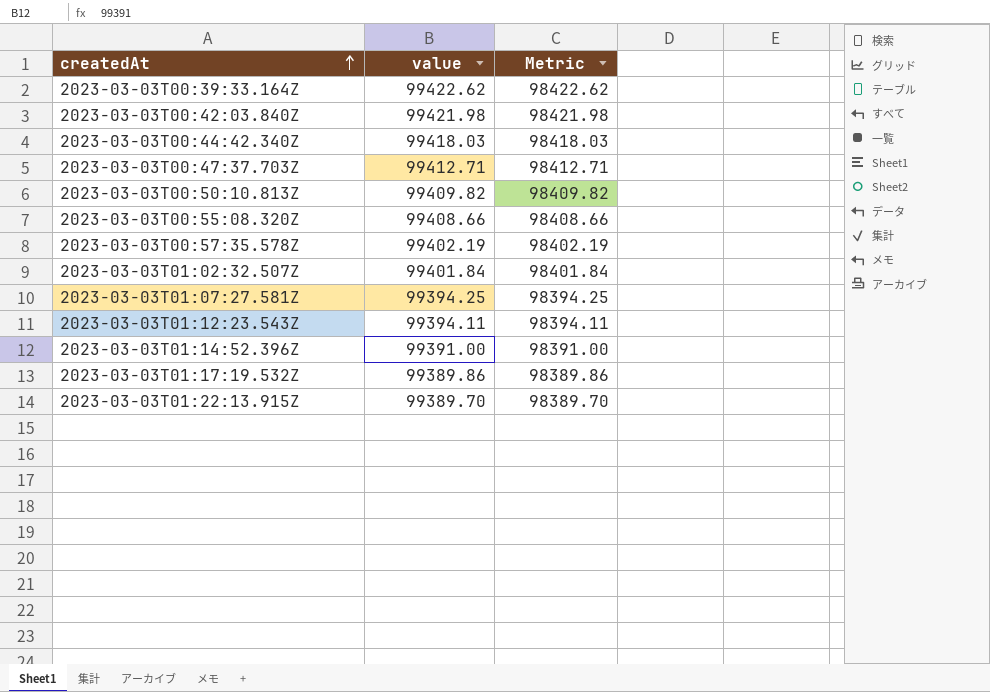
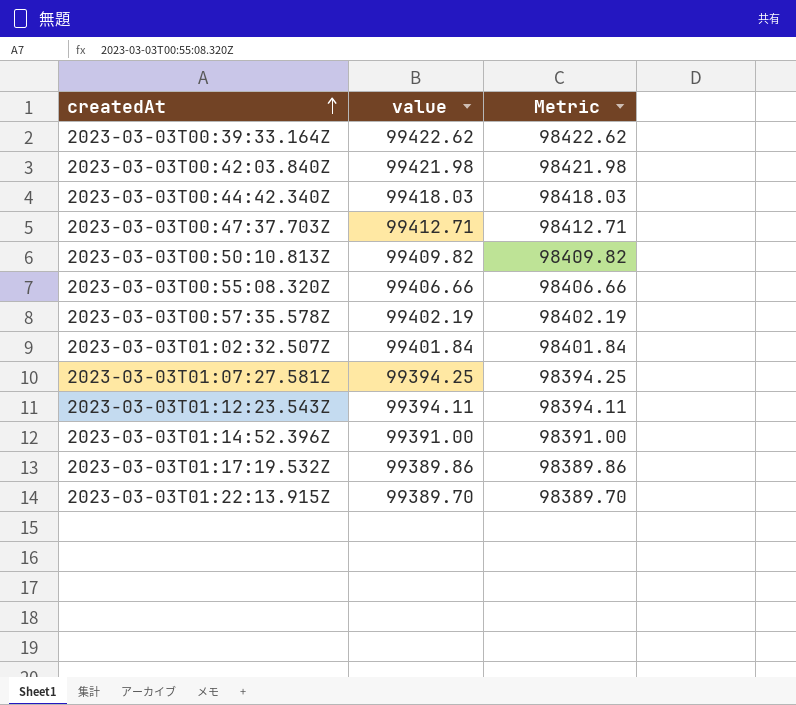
2023-03-03T00:55:08.320Z | value: 99408.66 -> 99406.66
2023-03-03T00:55:08.320Z | Metric: 98408.66 -> 98406.66

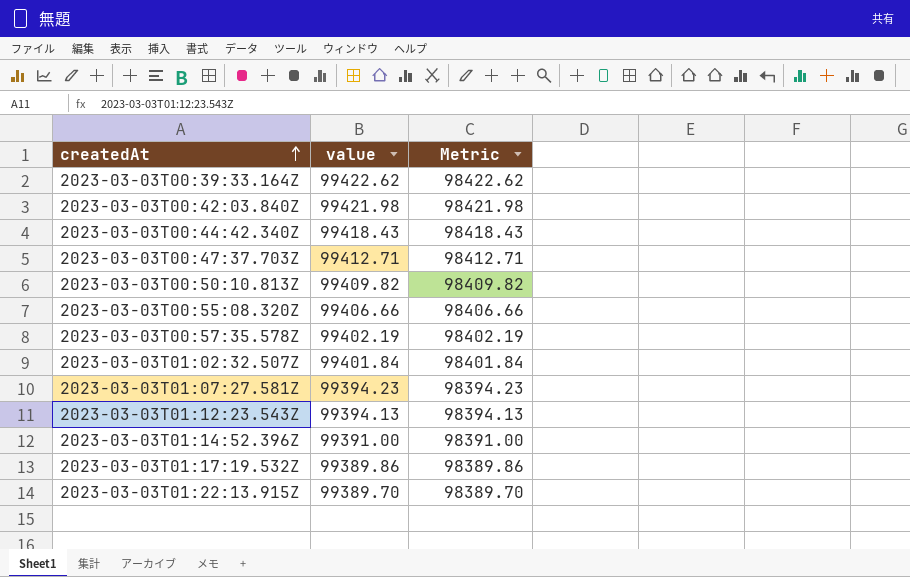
2023-03-03T00:44:42.340Z | value: 99418.03 -> 99418.43
2023-03-03T00:44:42.340Z | Metric: 98418.03 -> 98418.43
2023-03-03T01:07:27.581Z | value: 99394.25 -> 99394.23
2023-03-03T01:07:27.581Z | Metric: 98394.25 -> 98394.23
2023-03-03T01:12:23.543Z | value: 99394.11 -> 99394.13
2023-03-03T01:12:23.543Z | Metric: 98394.11 -> 98394.13

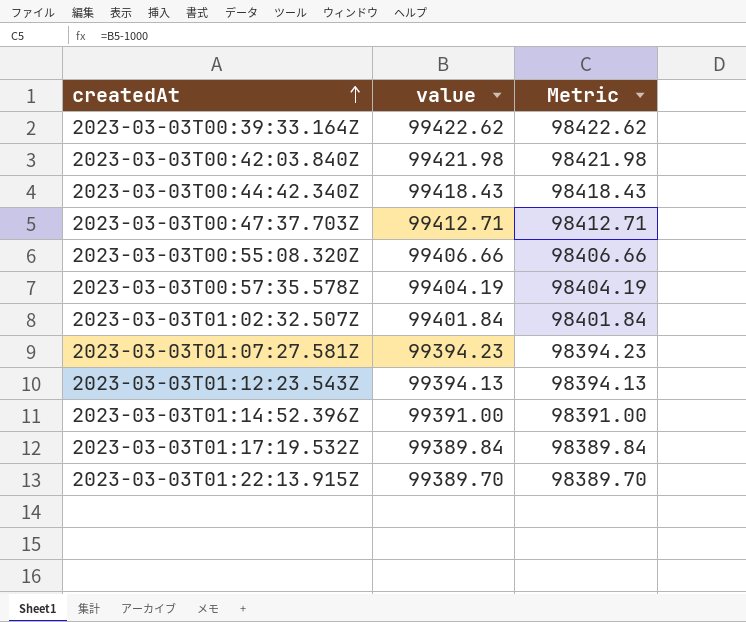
row 2023-03-03T00:50:10.813Z: 99409.82 | 98409.82 -> none
2023-03-03T00:57:35.578Z | value: 99402.19 -> 99404.19
2023-03-03T00:57:35.578Z | Metric: 98402.19 -> 98404.19
2023-03-03T01:17:19.532Z | value: 99389.86 -> 99389.84
2023-03-03T01:17:19.532Z | Metric: 98389.86 -> 98389.84

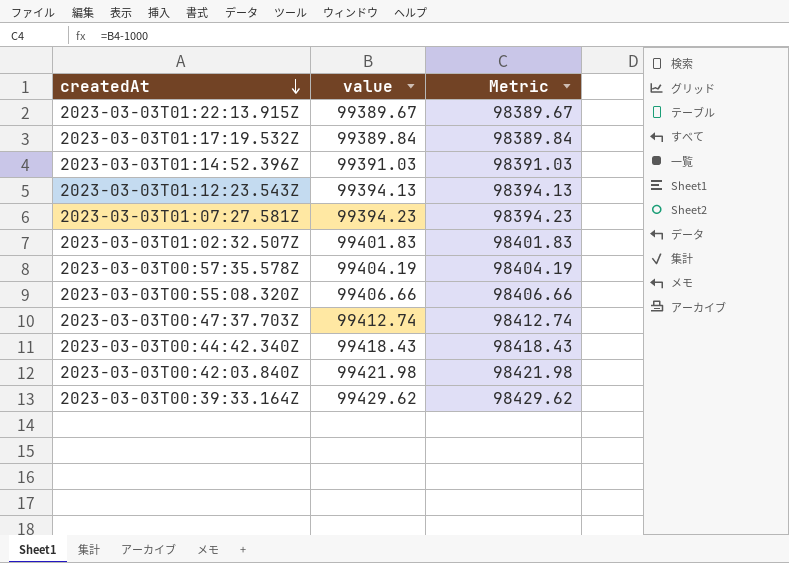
row order: createdAt ascending -> createdAt descending
2023-03-03T01:22:13.915Z | value: 99389.70 -> 99389.67
2023-03-03T01:22:13.915Z | Metric: 98389.70 -> 98389.67
2023-03-03T01:14:52.396Z | value: 99391.00 -> 99391.03
2023-03-03T01:14:52.396Z | Metric: 98391.00 -> 98391.03
2023-03-03T01:02:32.507Z | value: 99401.84 -> 99401.83
2023-03-03T01:02:32.507Z | Metric: 98401.84 -> 98401.83
2023-03-03T00:47:37.703Z | value: 99412.71 -> 99412.74
2023-03-03T00:47:37.703Z | Metric: 98412.71 -> 98412.74
2023-03-03T00:39:33.164Z | value: 99422.62 -> 99429.62
2023-03-03T00:39:33.164Z | Metric: 98422.62 -> 98429.62

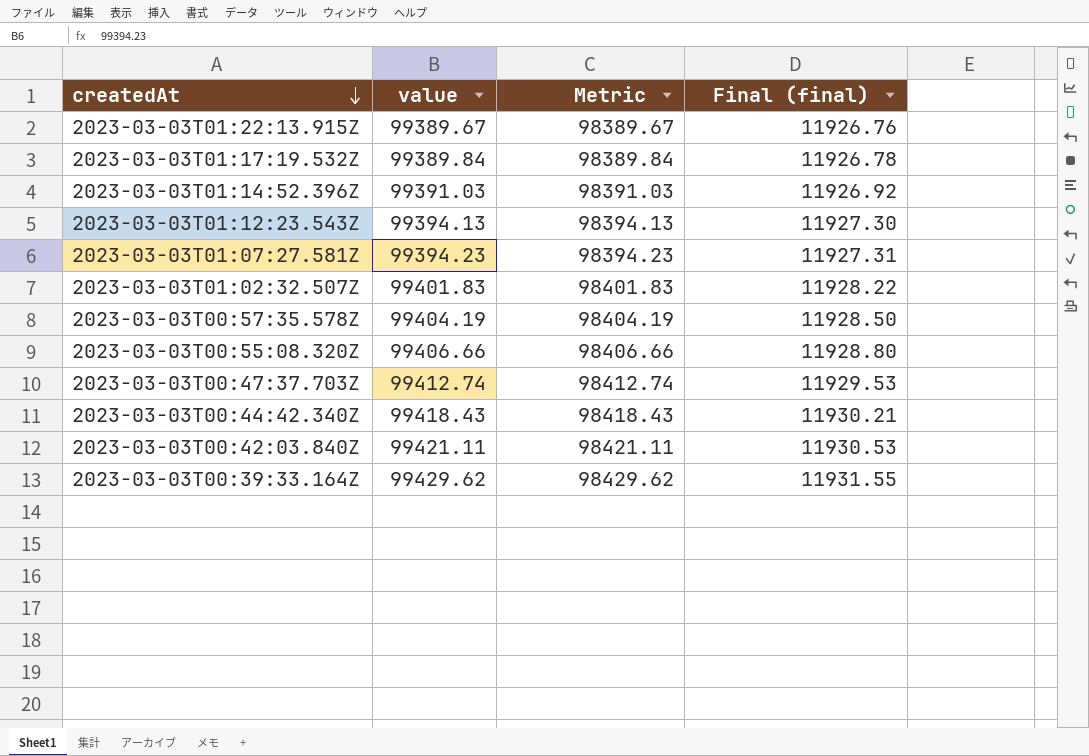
column Final (final) | formula: none -> [value] * 0.12
2023-03-03T00:42:03.840Z | value: 99421.98 -> 99421.11
2023-03-03T00:42:03.840Z | Metric: 98421.98 -> 98421.11

